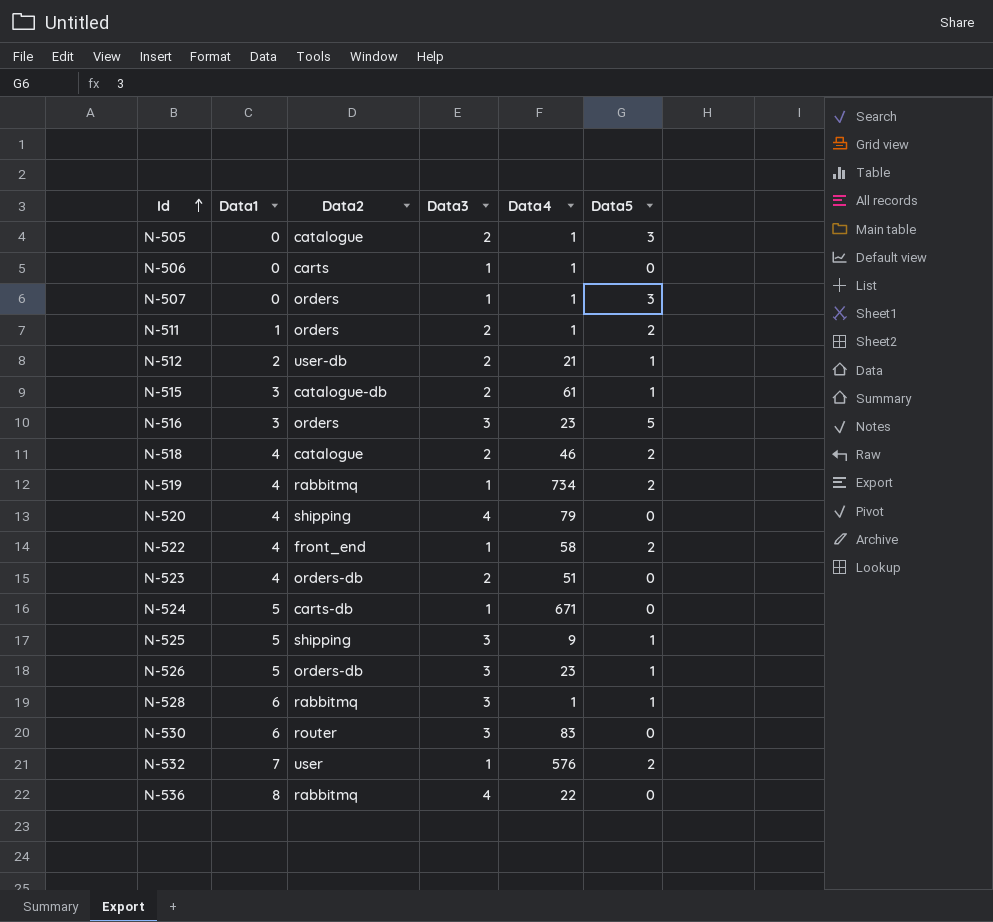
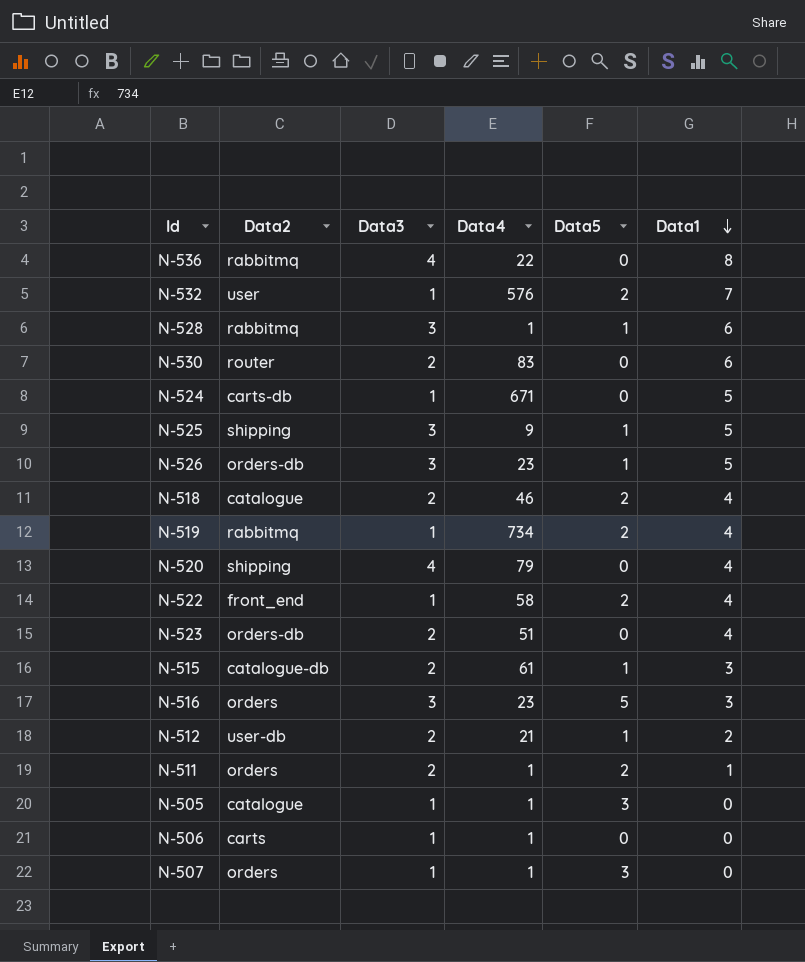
row order: Id ascending -> Data1 descending
column Data1 | position: 2 -> 6
N-530 | Data3: 3 -> 2
N-505 | Data3: 2 -> 1

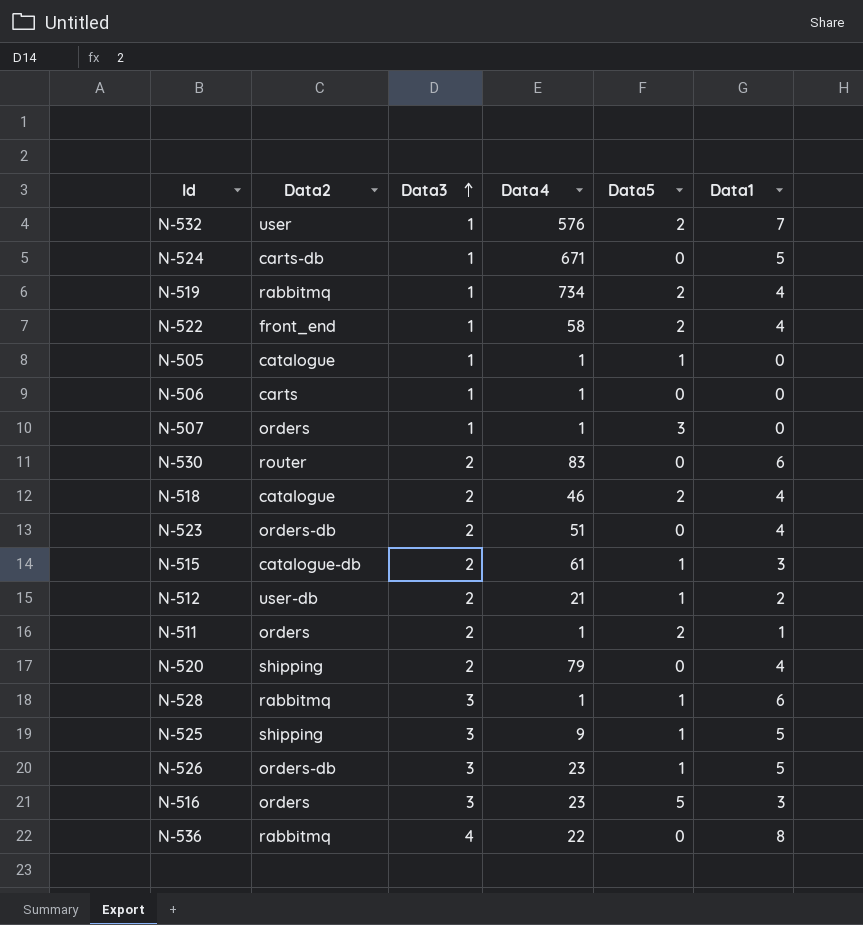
row order: Data1 descending -> Data3 ascending
N-505 | Data5: 3 -> 1
N-520 | Data3: 4 -> 2

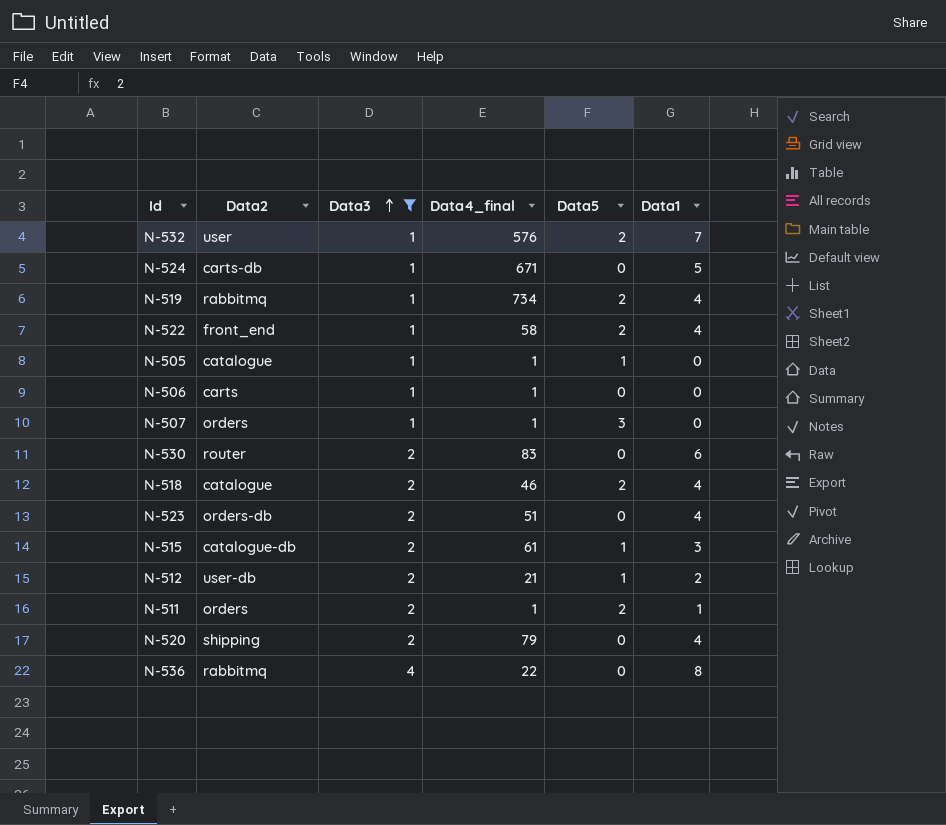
filter: none -> Data3 != 3
column name: Data4 -> Data4_final

